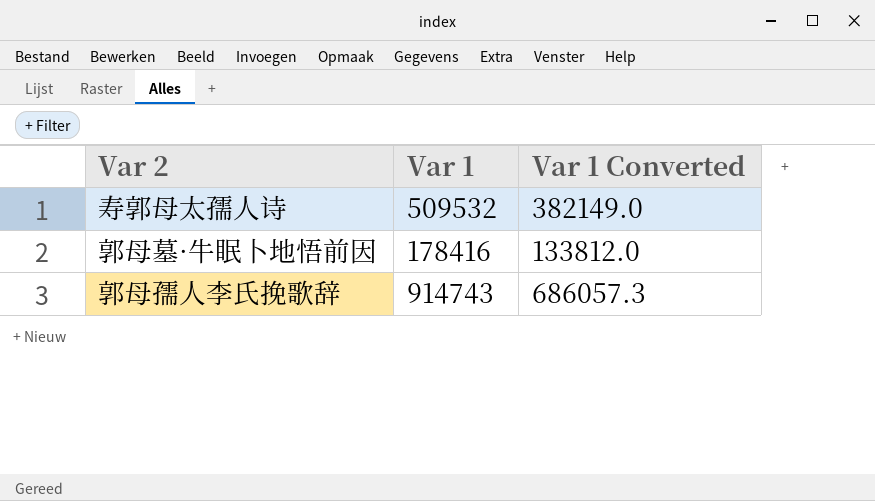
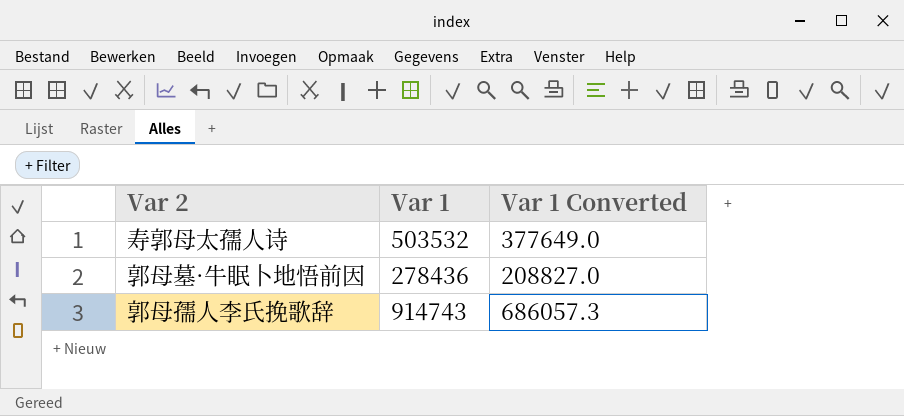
寿郭母太孺人诗 | Var 1: 509532 -> 503532
寿郭母太孺人诗 | Var 1 Converted: 382149.0 -> 377649.0
郭母墓·牛眠卜地悟前因 | Var 1: 178416 -> 278436
郭母墓·牛眠卜地悟前因 | Var 1 Converted: 133812.0 -> 208827.0

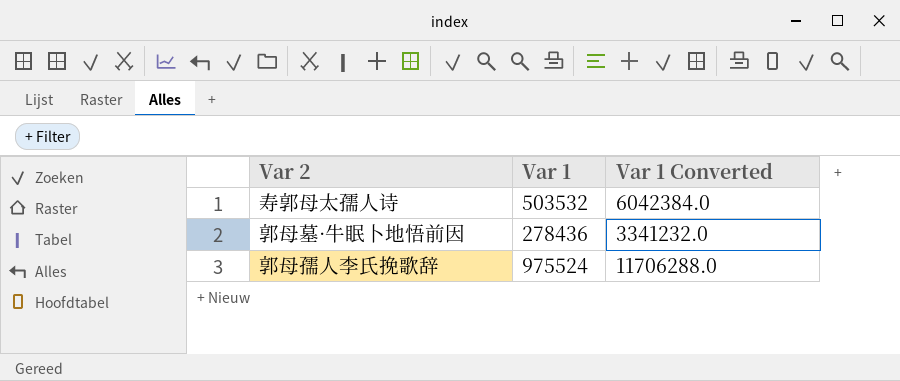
column Var 1 Converted | formula: [Var 1] * 0.75 -> [Var 1] * 12
郭母孺人李氏挽歌辞 | Var 1: 914743 -> 975524

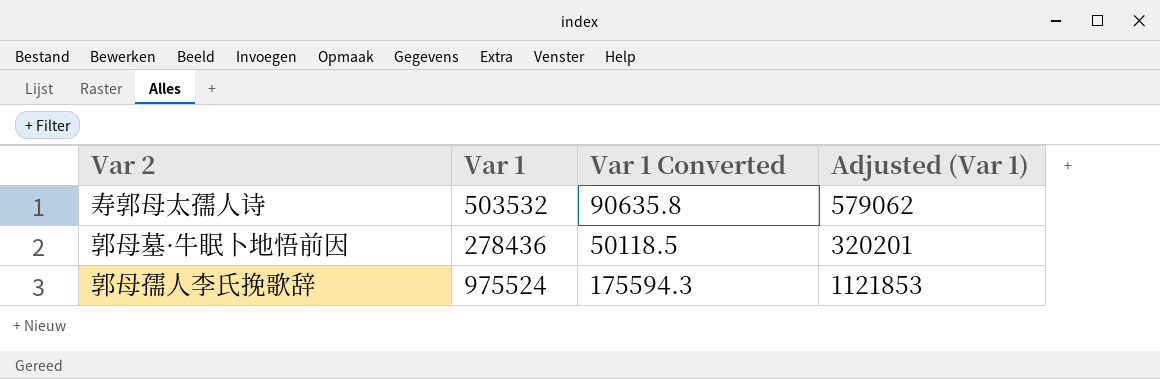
column Var 1 Converted | formula: [Var 1] * 12 -> [Var 1] * 0.18
column Adjusted (Var 1) | formula: none -> [Var 1] * 1.15

